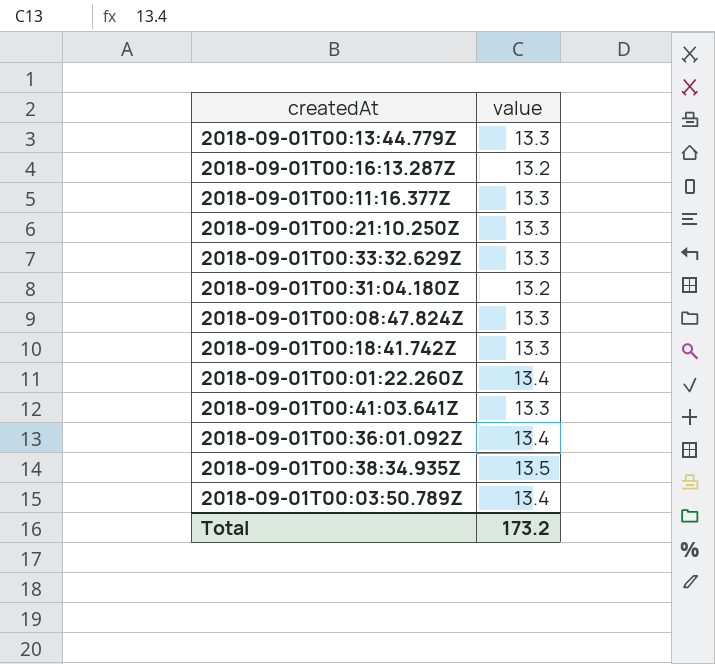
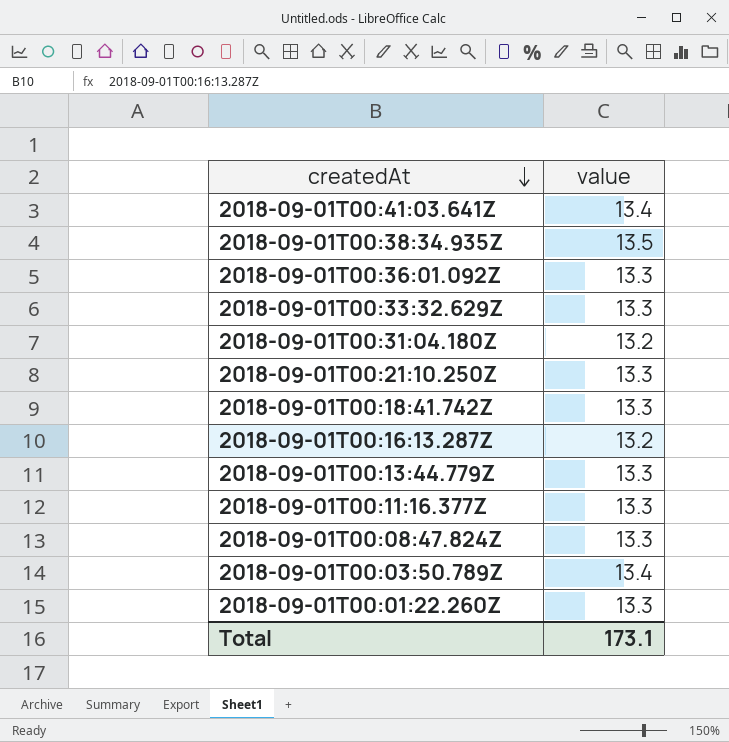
row order: none -> createdAt descending
2018-09-01T00:41:03.641Z | value: 13.3 -> 13.4
2018-09-01T00:36:01.092Z | value: 13.4 -> 13.3
2018-09-01T00:01:22.260Z | value: 13.4 -> 13.3
Total | value: 173.2 -> 173.1

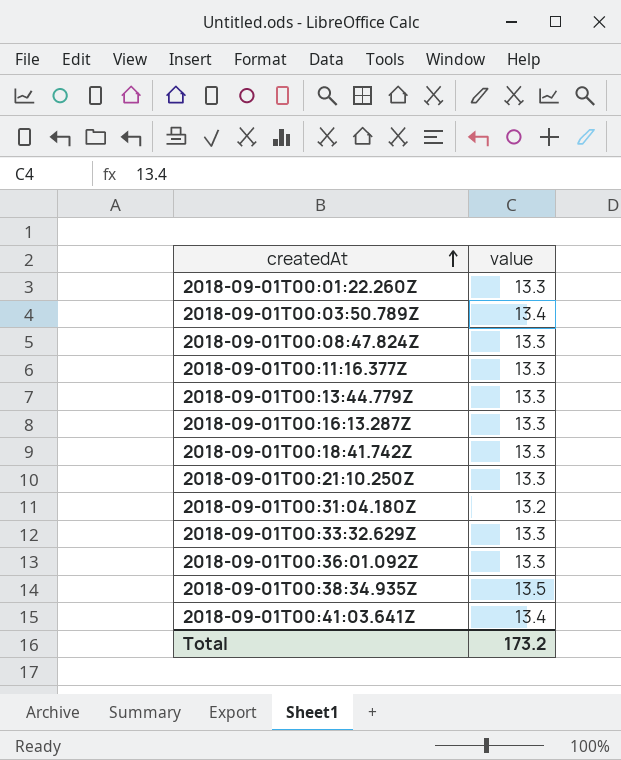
row order: createdAt descending -> createdAt ascending
2018-09-01T00:16:13.287Z | value: 13.2 -> 13.3
Total | value: 173.1 -> 173.2

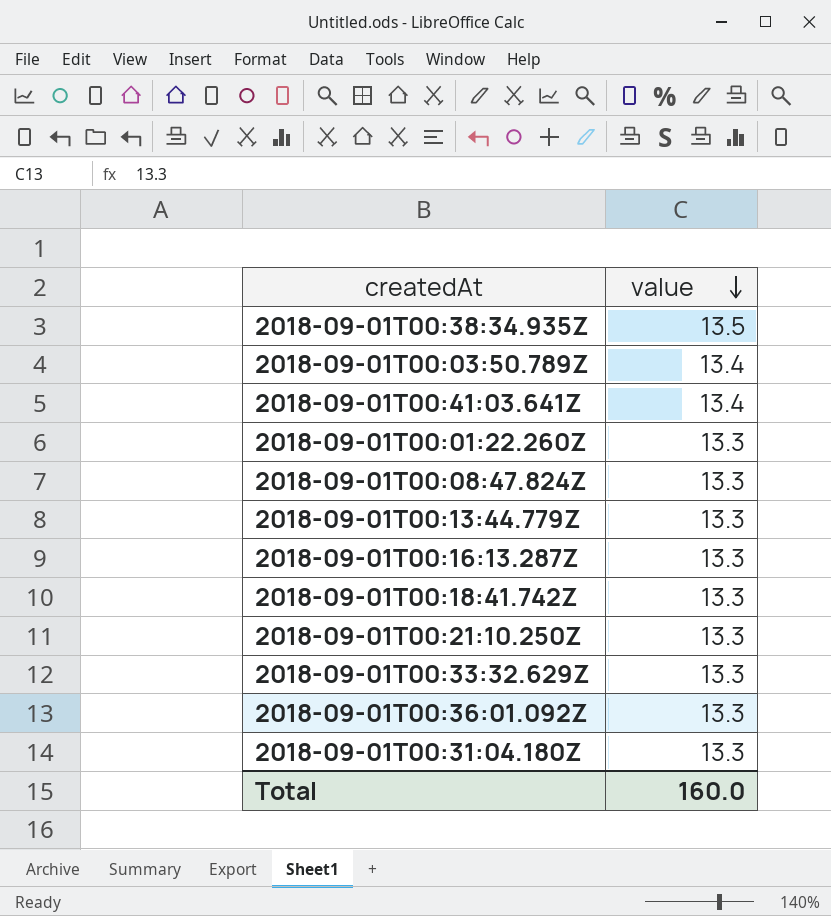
row order: createdAt ascending -> value descending
row 2018-09-01T00:11:16.377Z: 13.3 -> none
2018-09-01T00:31:04.180Z | value: 13.2 -> 13.3
Total | value: 173.2 -> 160.0

